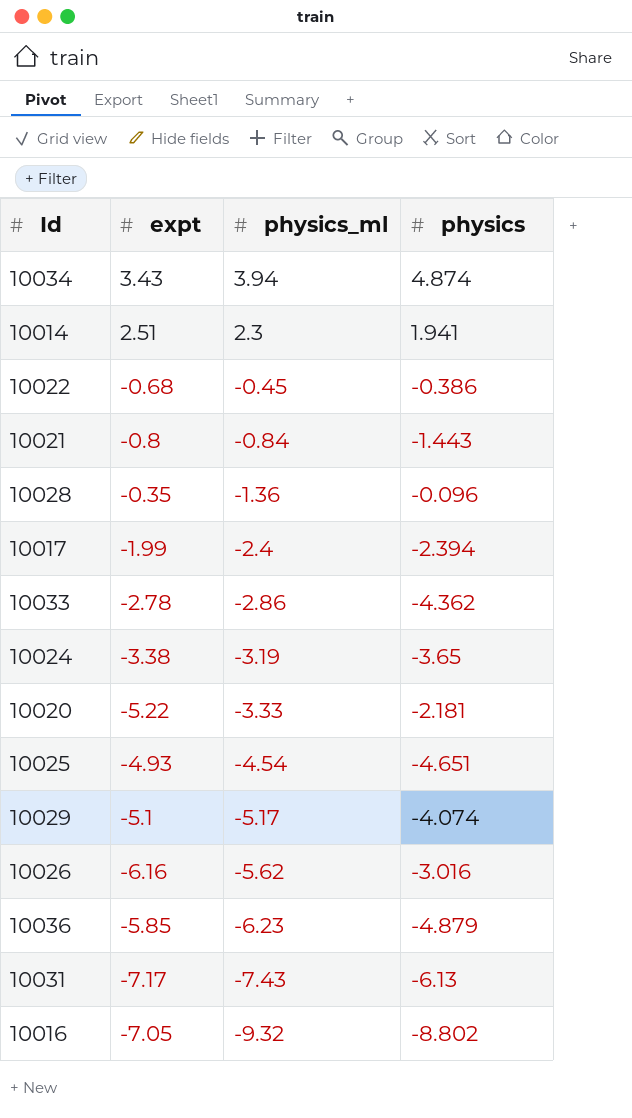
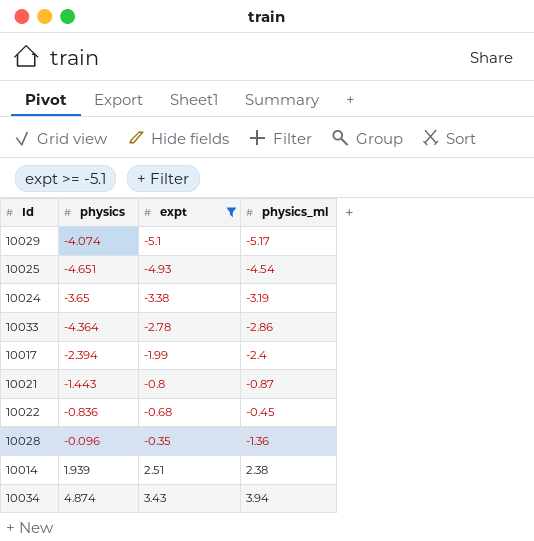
filter: none -> expt >= -5.1
row order: physics_ml descending -> expt ascending
column physics | position: 4 -> 2
10033 | physics: -4.362 -> -4.364
10021 | physics_ml: -0.84 -> -0.87
10022 | physics: -0.386 -> -0.836
10014 | physics: 1.941 -> 1.939
10014 | physics_ml: 2.3 -> 2.38

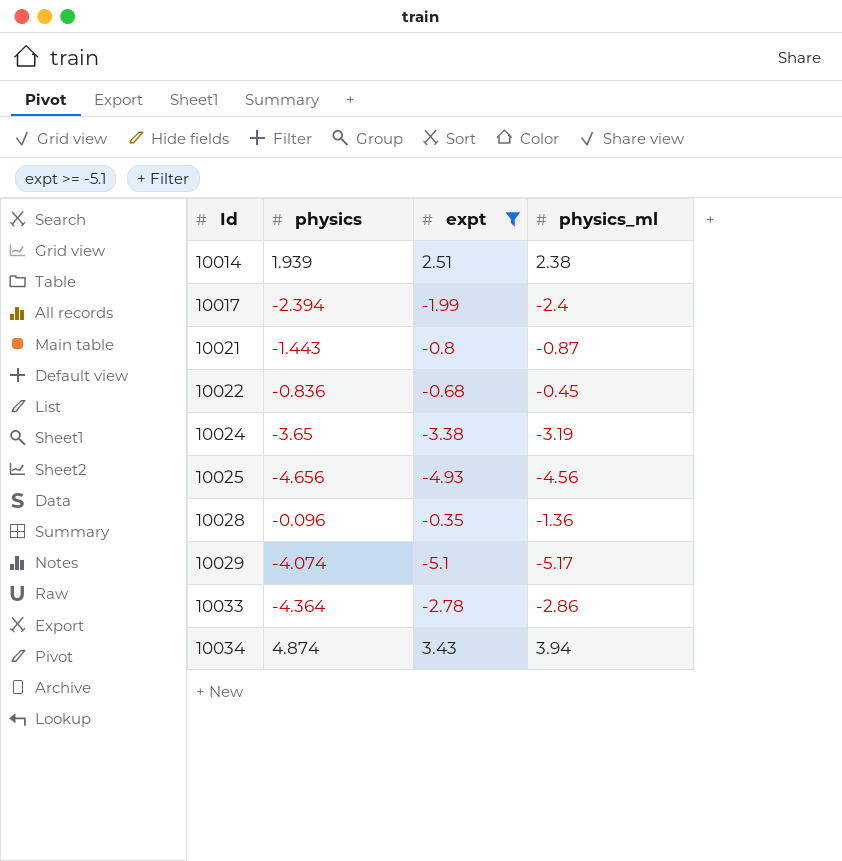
row order: expt ascending -> Id ascending
10025 | physics: -4.651 -> -4.656
10025 | physics_ml: -4.54 -> -4.56

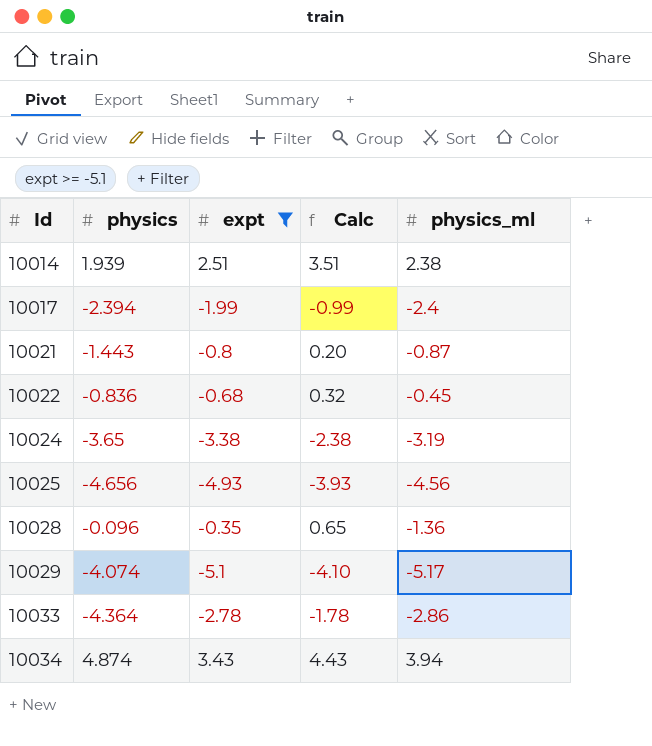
column Calc | formula: none -> [expt] + 1

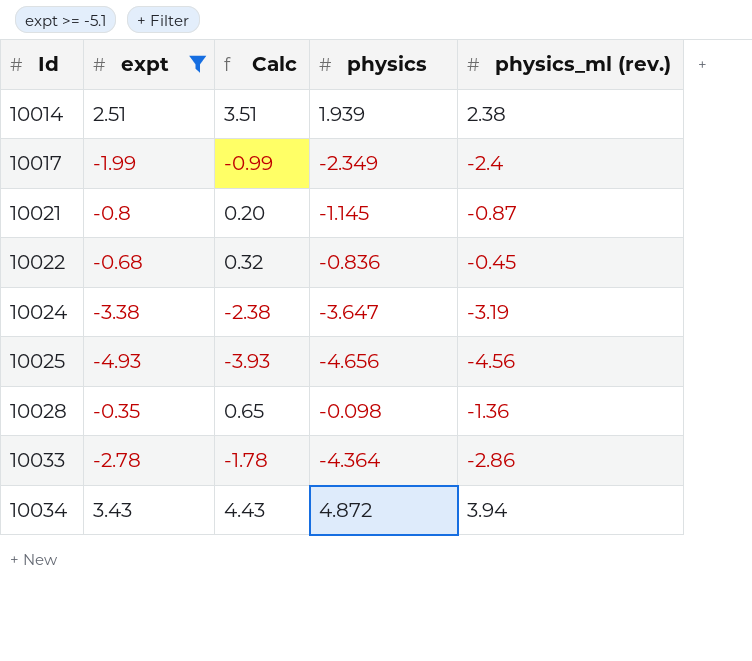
column physics | position: 2 -> 4
column name: physics_ml -> physics_ml (rev.)
row 10029: -4.074 | -5.1 | -4.10 | -5.17 -> none
10017 | physics: -2.394 -> -2.349
10021 | physics: -1.443 -> -1.145
10024 | physics: -3.65 -> -3.647
10028 | physics: -0.096 -> -0.098
10034 | physics: 4.874 -> 4.872

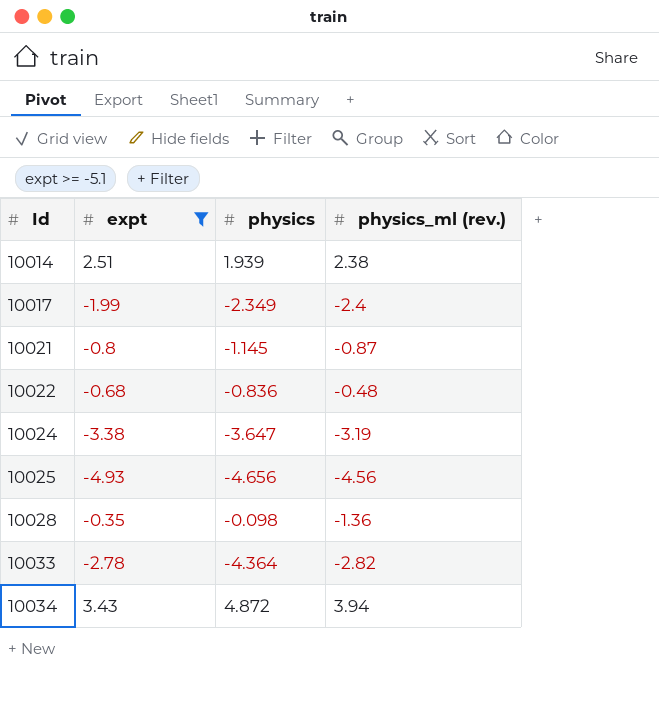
column Calc | formula: [expt] + 1 -> none
10022 | physics_ml (rev.): -0.45 -> -0.48
10033 | physics_ml (rev.): -2.86 -> -2.82

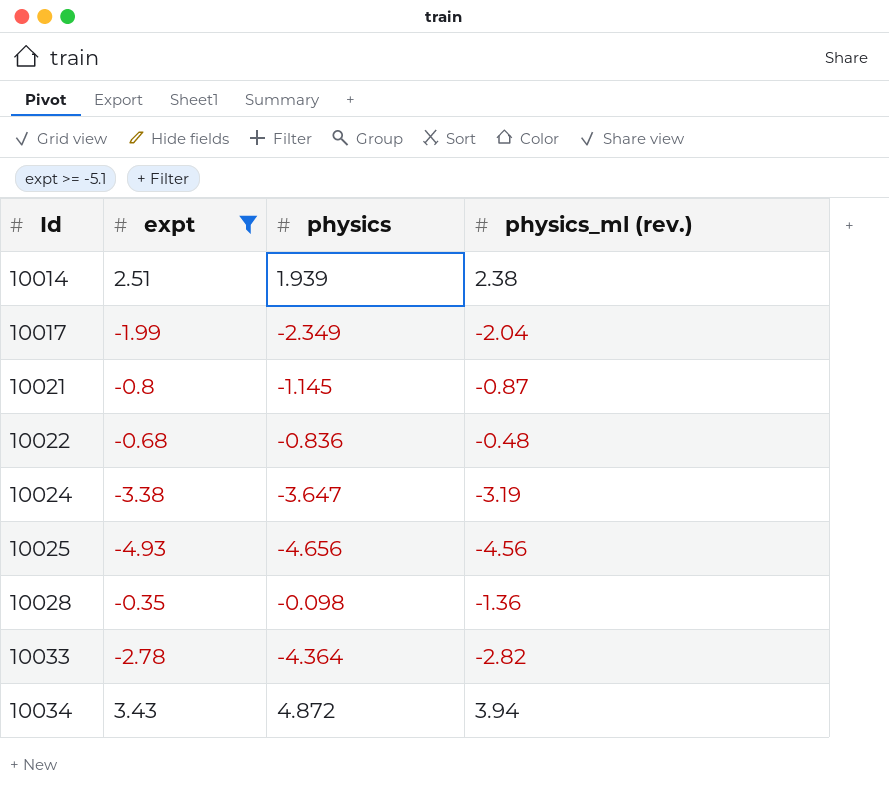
10017 | physics_ml (rev.): -2.4 -> -2.04

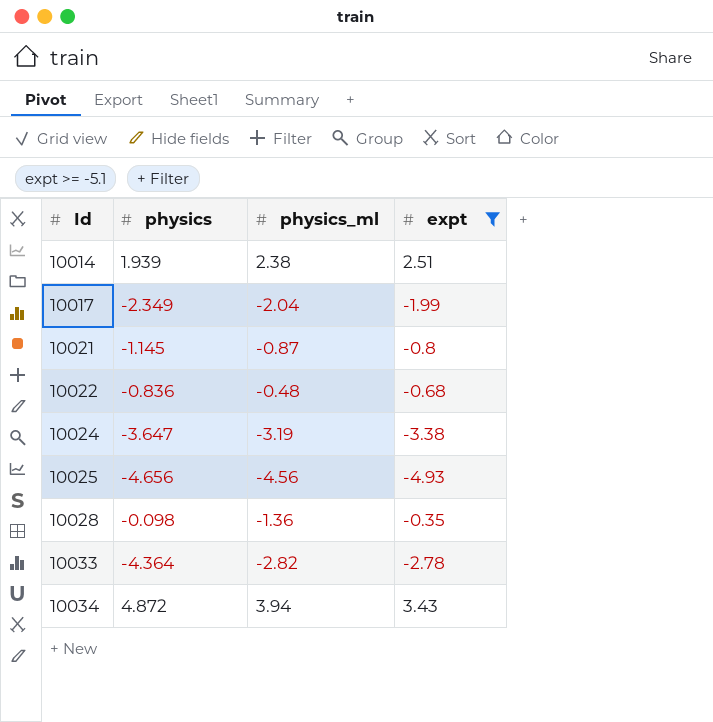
column name: physics_ml (rev.) -> physics_ml
column expt | position: 2 -> 4

